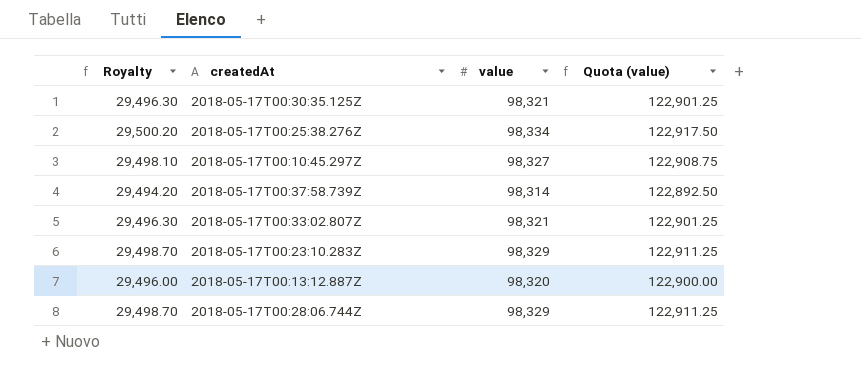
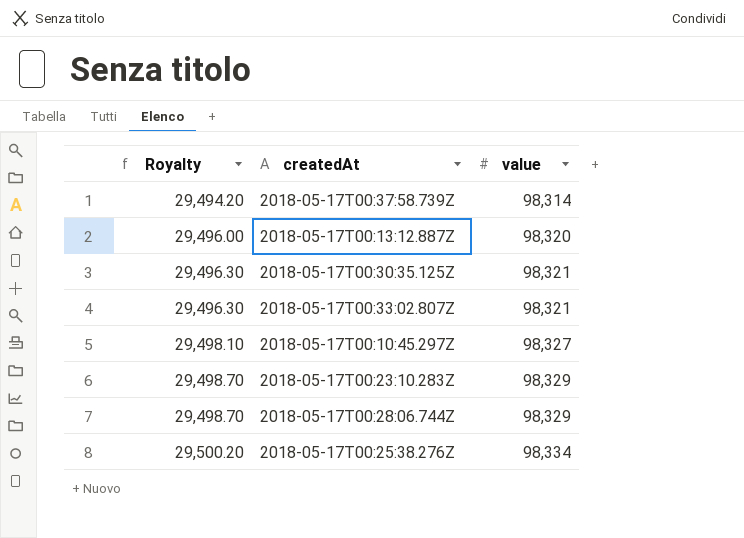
row order: none -> Royalty ascending
column Quota (value) | formula: [value] * 1.25 -> none

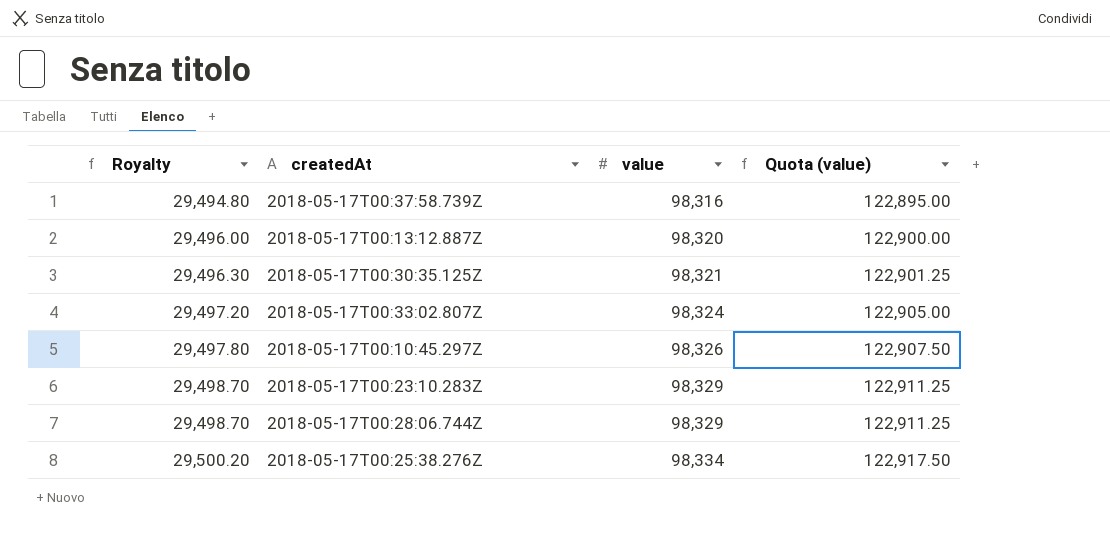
column Quota (value) | formula: none -> [value] * 1.25
2018-05-17T00:37:58.739Z | Royalty: 29,494.20 -> 29,494.80
2018-05-17T00:37:58.739Z | value: 98,314 -> 98,316
2018-05-17T00:33:02.807Z | Royalty: 29,496.30 -> 29,497.20
2018-05-17T00:33:02.807Z | value: 98,321 -> 98,324
2018-05-17T00:10:45.297Z | Royalty: 29,498.10 -> 29,497.80
2018-05-17T00:10:45.297Z | value: 98,327 -> 98,326

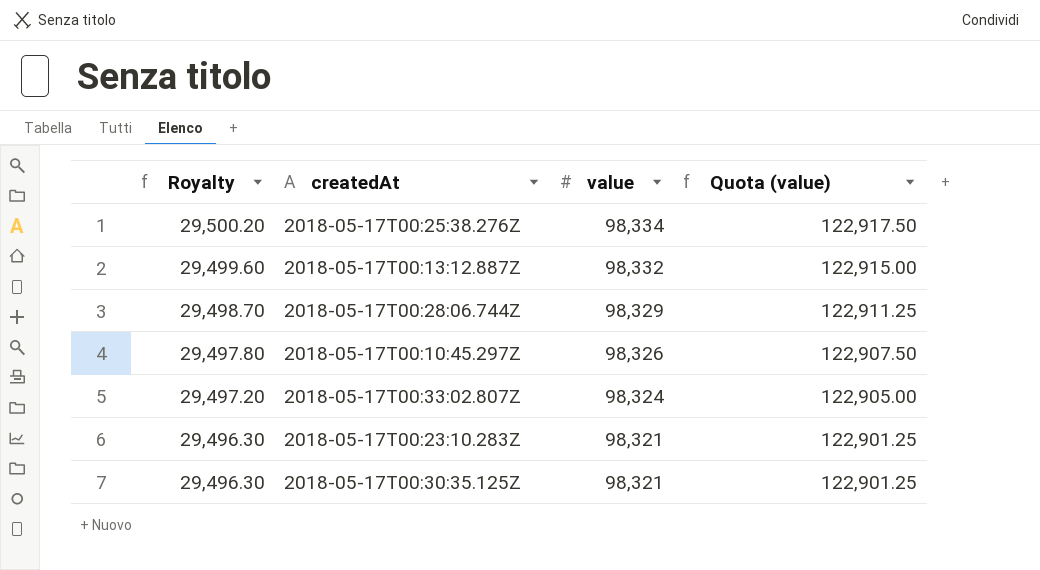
row order: Royalty ascending -> Royalty descending
row 2018-05-17T00:37:58.739Z: 29,494.80 | 98,316 | 122,895.00 -> none
2018-05-17T00:13:12.887Z | Royalty: 29,496.00 -> 29,499.60
2018-05-17T00:13:12.887Z | value: 98,320 -> 98,332
2018-05-17T00:13:12.887Z | Quota (value): 122,900.00 -> 122,915.00
2018-05-17T00:23:10.283Z | Royalty: 29,498.70 -> 29,496.30
2018-05-17T00:23:10.283Z | value: 98,329 -> 98,321
2018-05-17T00:23:10.283Z | Quota (value): 122,911.25 -> 122,901.25

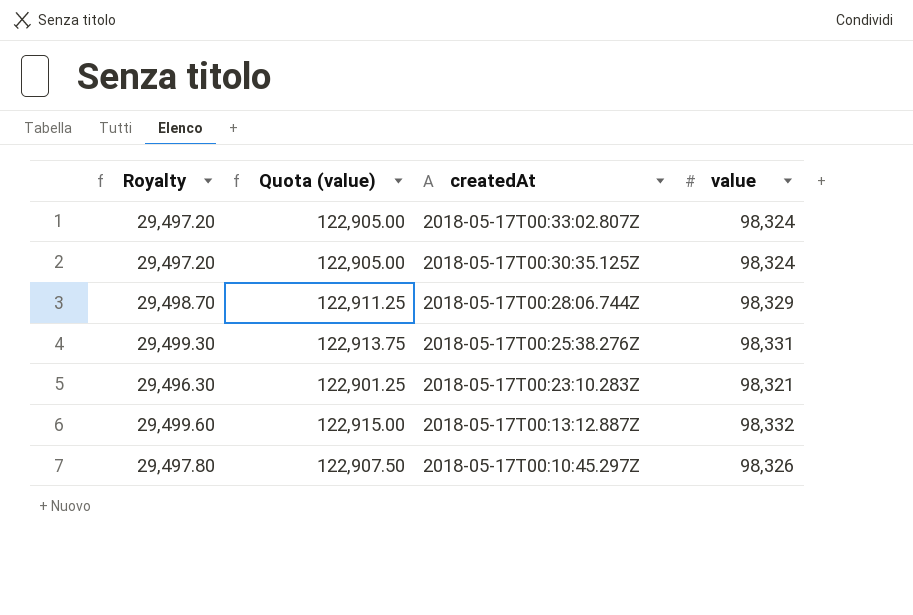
row order: Royalty descending -> createdAt descending
column Quota (value) | position: 4 -> 2
2018-05-17T00:30:35.125Z | Royalty: 29,496.30 -> 29,497.20
2018-05-17T00:30:35.125Z | Quota (value): 122,901.25 -> 122,905.00
2018-05-17T00:30:35.125Z | value: 98,321 -> 98,324
2018-05-17T00:25:38.276Z | Royalty: 29,500.20 -> 29,499.30
2018-05-17T00:25:38.276Z | Quota (value): 122,917.50 -> 122,913.75
2018-05-17T00:25:38.276Z | value: 98,334 -> 98,331

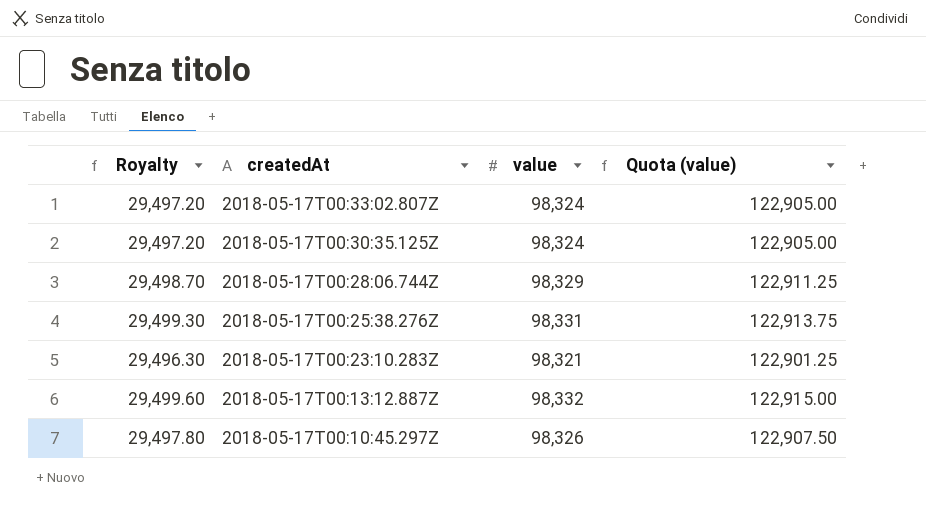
column Quota (value) | position: 2 -> 4

